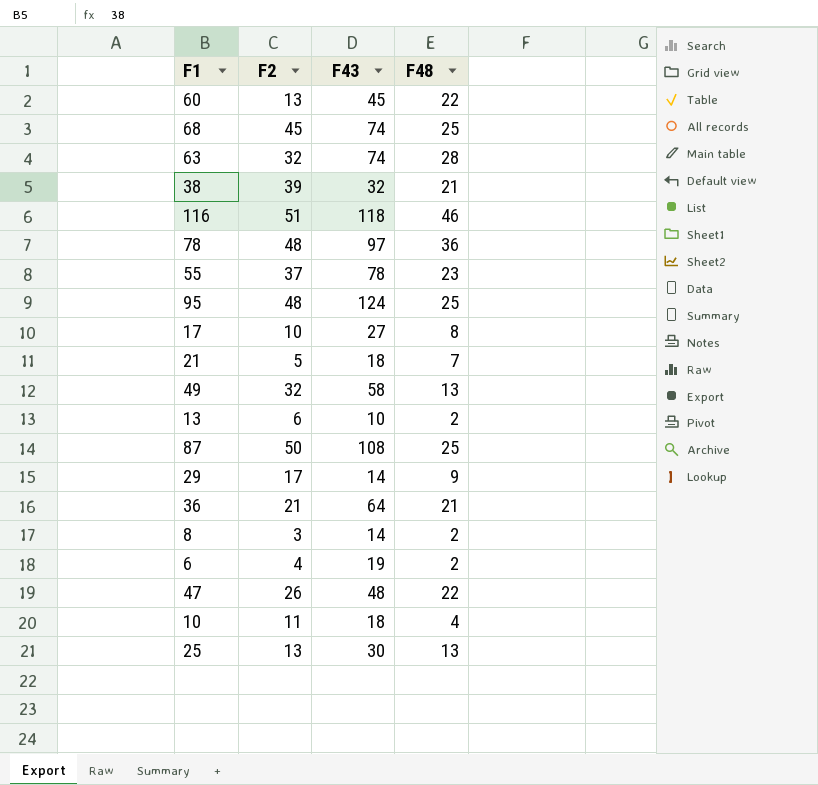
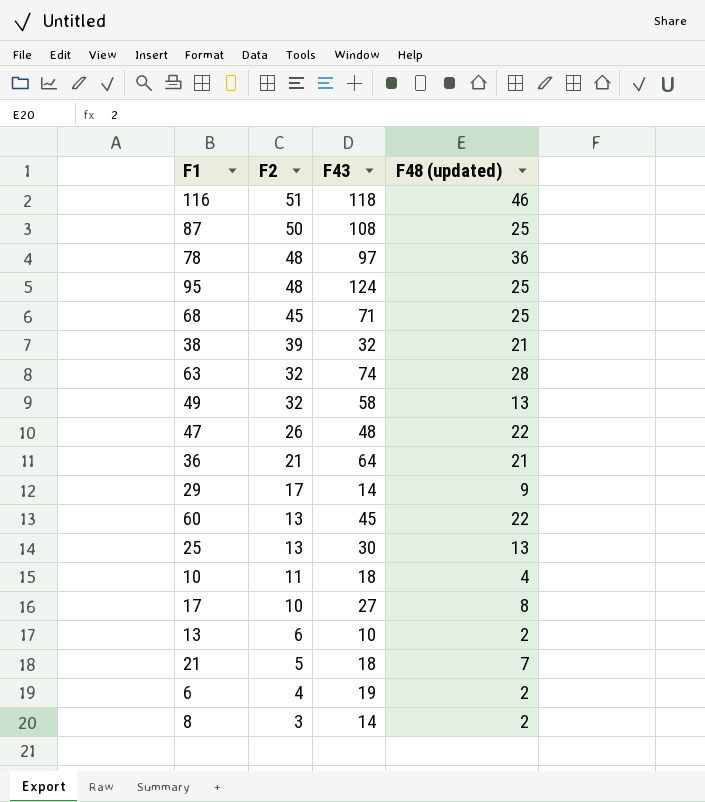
row order: none -> F2 descending
column name: F48 -> F48 (updated)
row 55: 37 | 78 | 23 -> none
68 | F43: 74 -> 71

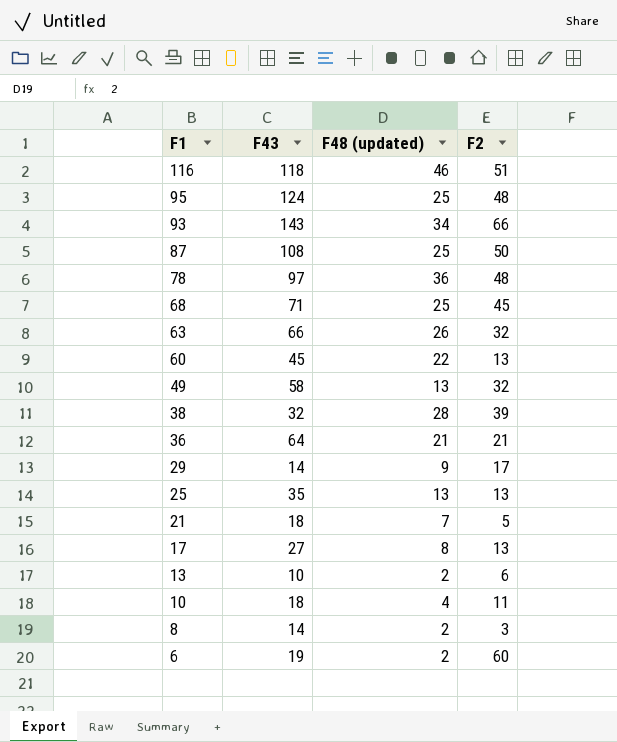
row order: F2 descending -> F1 descending
column F2 | position: 2 -> 4
row 47: 26 | 48 | 22 -> none
row 93: none -> 143 | 34 | 66
63 | F43: 74 -> 66
63 | F48 (updated): 28 -> 26
38 | F48 (updated): 21 -> 28
25 | F43: 30 -> 35
17 | F2: 10 -> 13
6 | F2: 4 -> 60

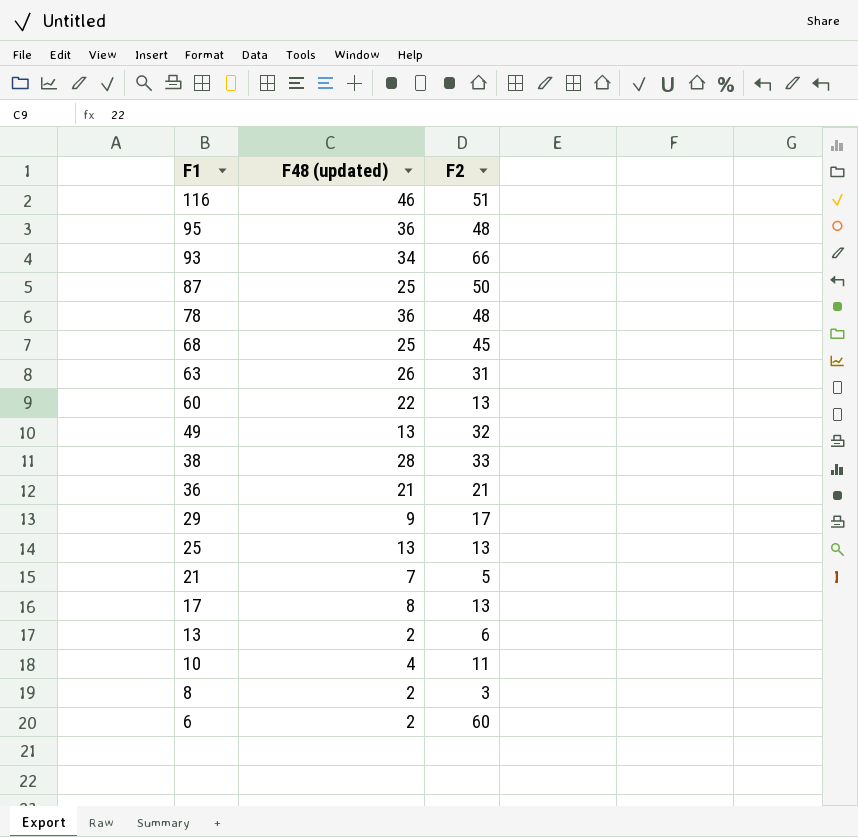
column F43 | position: 2 -> none
95 | F48 (updated): 25 -> 36
63 | F2: 32 -> 31
38 | F2: 39 -> 33

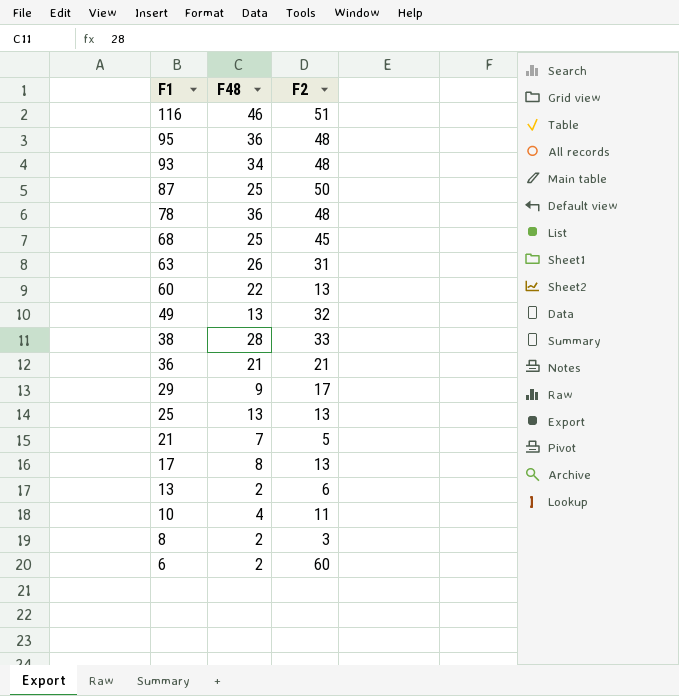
column name: F48 (updated) -> F48
93 | F2: 66 -> 48

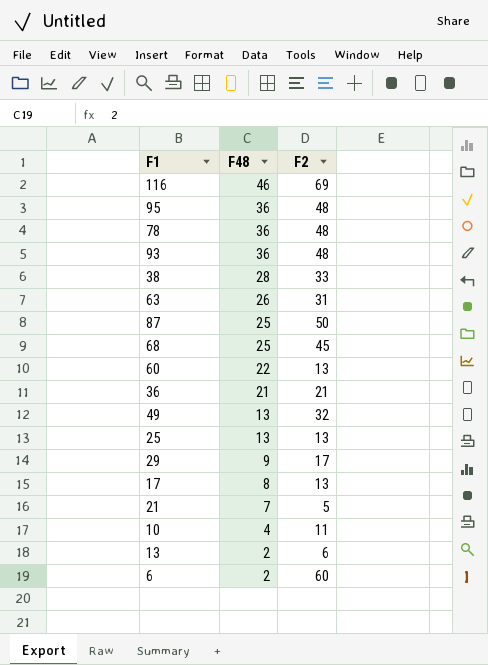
row order: F1 descending -> F48 descending
row 8: 2 | 3 -> none
116 | F2: 51 -> 69
93 | F48: 34 -> 36

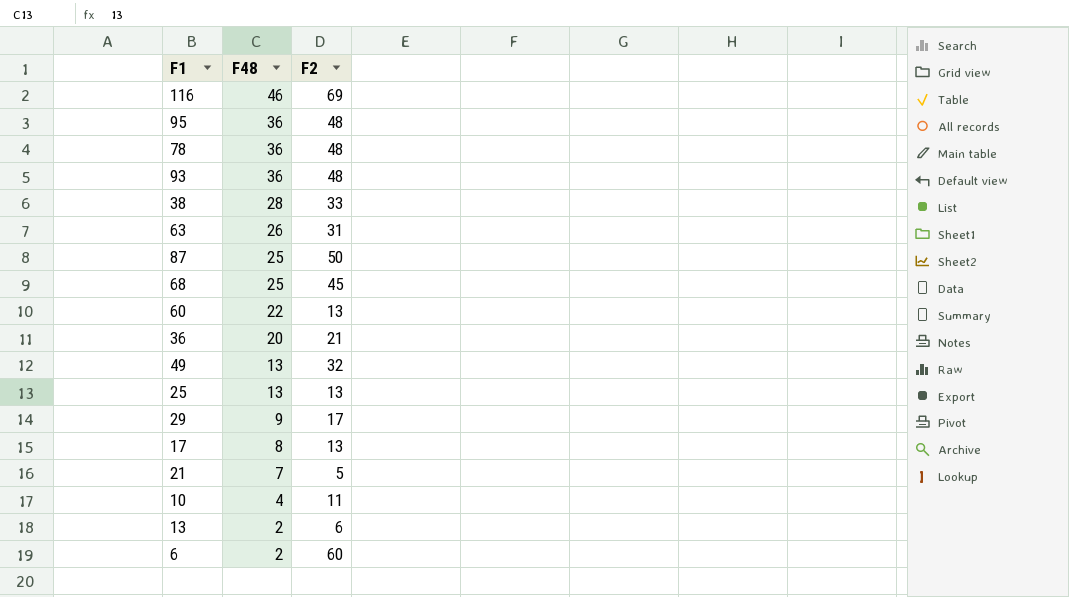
36 | F48: 21 -> 20

